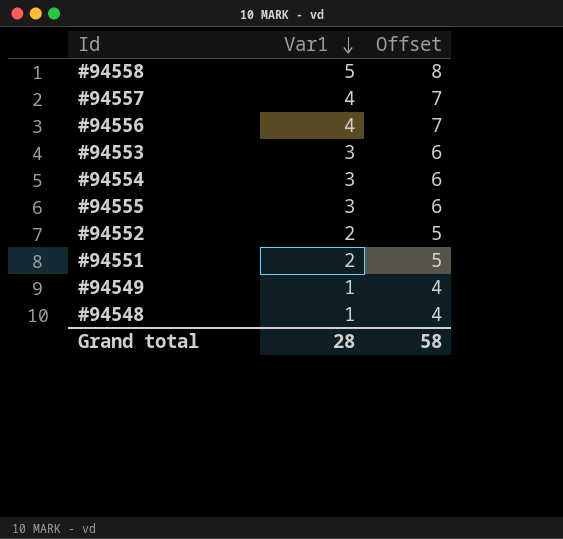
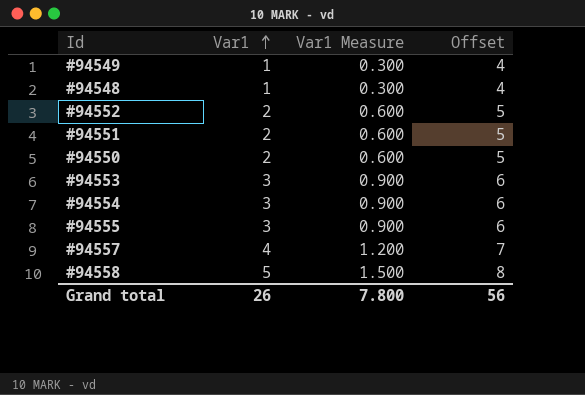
row order: Var1 descending -> Var1 ascending
column Var1 Measure | formula: none -> [Var1] * 0.3
row #94556: 4 | 7 -> none
row #94550: none -> 2 | 0.600 | 5
Grand total | Var1: 28 -> 26
Grand total | Offset: 58 -> 56

